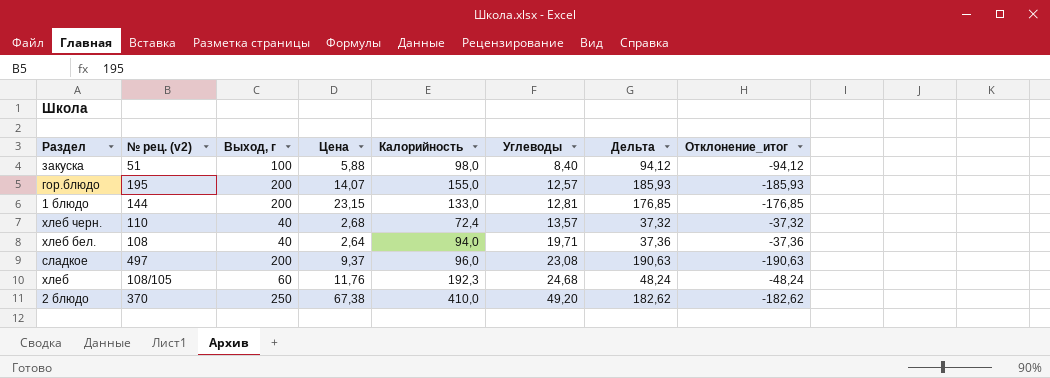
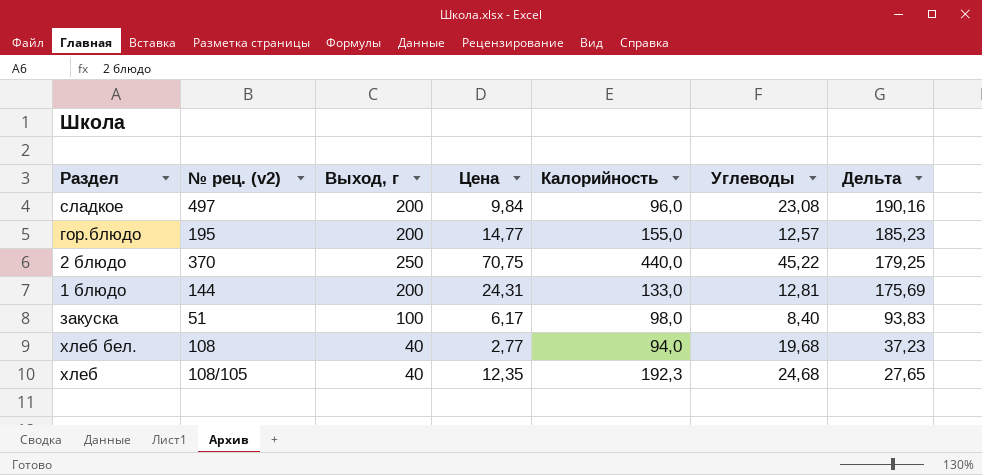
row order: Углеводы ascending -> Дельта descending
column Отклонение_итог | formula: [Цена] - [Выход, г] -> none
row хлеб черн.: 110 | 40 | 2,68 | 72,4 | 13,57 | 37,32 | -37,32 -> none
сладкое | Цена: 9,37 -> 9,84
сладкое | Дельта: 190,63 -> 190,16
гор.блюдо | Цена: 14,07 -> 14,77
гор.блюдо | Дельта: 185,93 -> 185,23
2 блюдо | Цена: 67,38 -> 70,75
2 блюдо | Калорийность: 410,0 -> 440,0
2 блюдо | Углеводы: 49,20 -> 45,22
2 блюдо | Дельта: 182,62 -> 179,25
1 блюдо | Цена: 23,15 -> 24,31
1 блюдо | Дельта: 176,85 -> 175,69
закуска | Цена: 5,88 -> 6,17
закуска | Дельта: 94,12 -> 93,83
хлеб бел. | Цена: 2,64 -> 2,77
хлеб бел. | Углеводы: 19,71 -> 19,68
хлеб бел. | Дельта: 37,36 -> 37,23
хлеб | Выход, г: 60 -> 40
хлеб | Цена: 11,76 -> 12,35
хлеб | Дельта: 48,24 -> 27,65

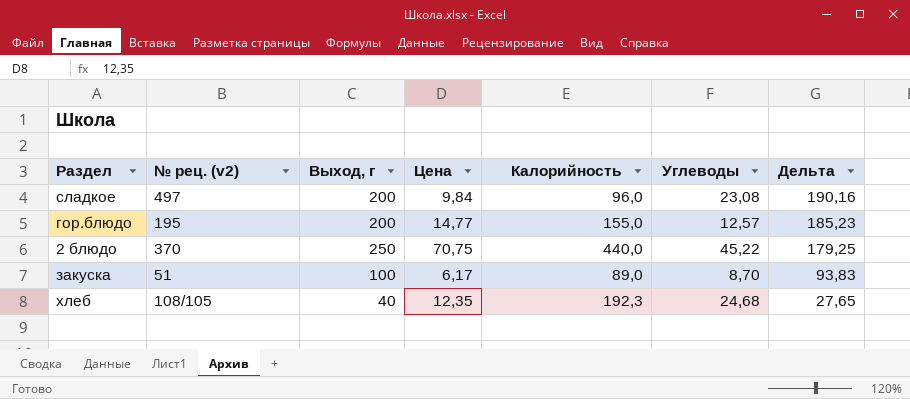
row 1 блюдо: 144 | 200 | 24,31 | 133,0 | 12,81 | 175,69 -> none
row хлеб бел.: 108 | 40 | 2,77 | 94,0 | 19,68 | 37,23 -> none
закуска | Калорийность: 98,0 -> 89,0
закуска | Углеводы: 8,40 -> 8,70

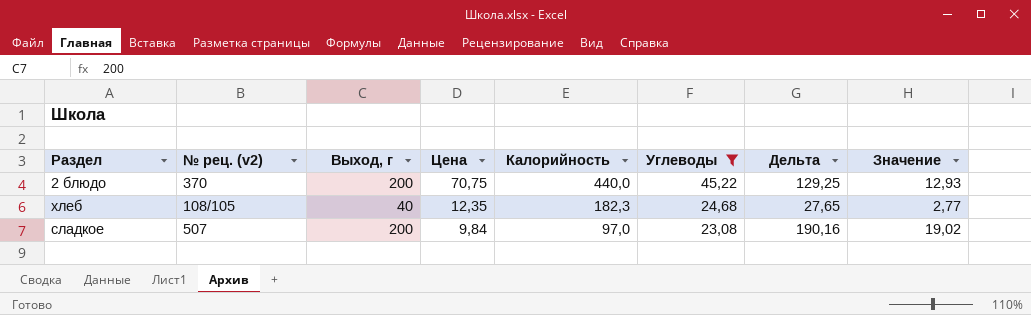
filter: none -> Углеводы >= 23,08
row order: Дельта descending -> Цена descending
column Значение | formula: none -> [Дельта] * 0,1
2 блюдо | Выход, г: 250 -> 200
2 блюдо | Дельта: 179,25 -> 129,25
хлеб | Калорийность: 192,3 -> 182,3
сладкое | № рец. (v2): 497 -> 507
сладкое | Калорийность: 96,0 -> 97,0

